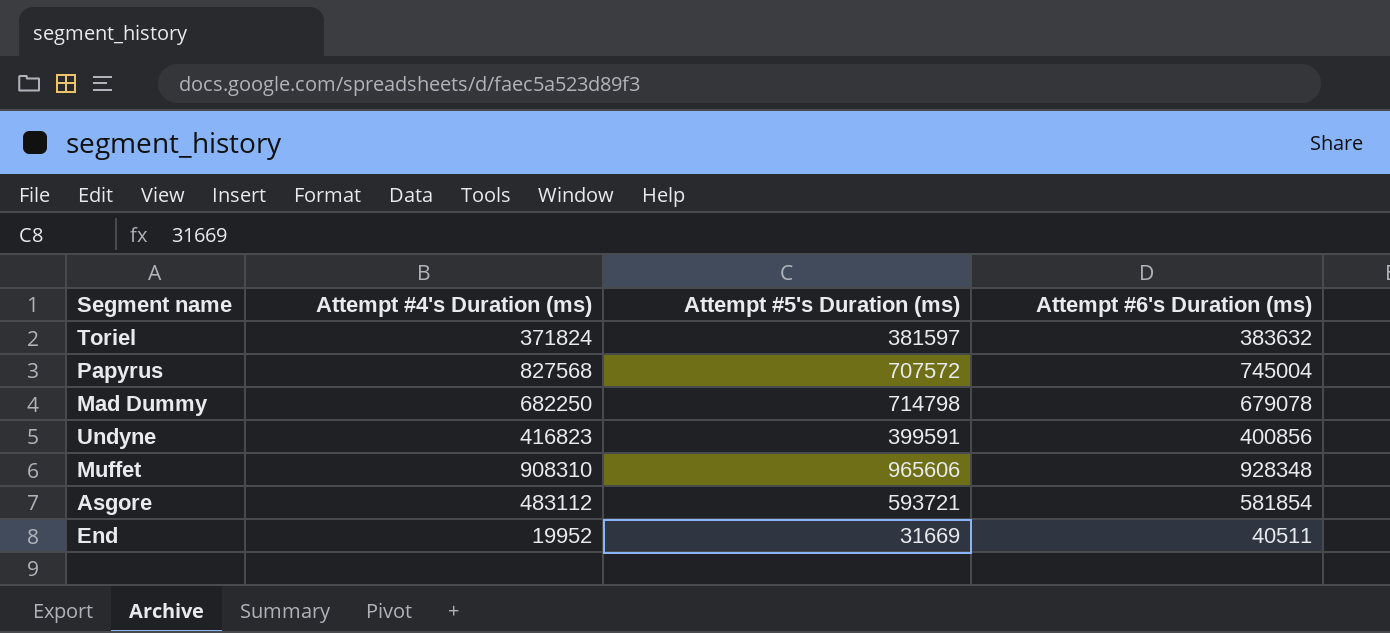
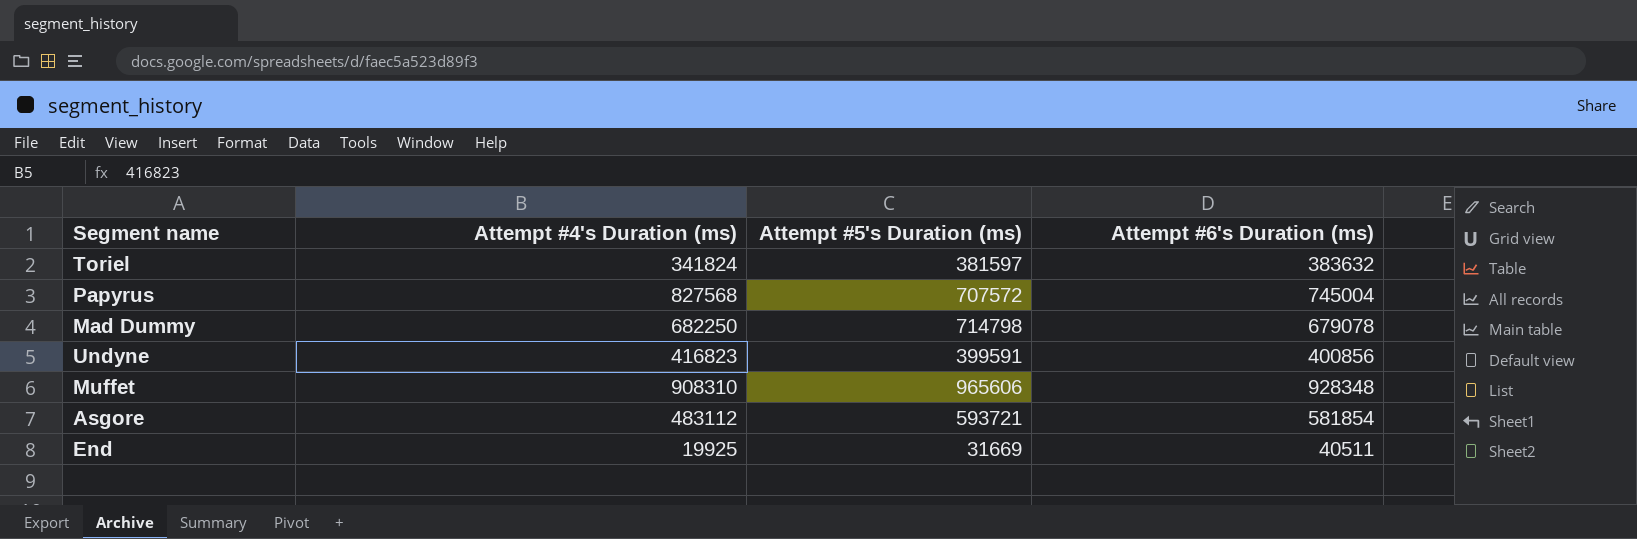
Toriel | Attempt #4's Duration (ms): 371824 -> 341824
End | Attempt #4's Duration (ms): 19952 -> 19925

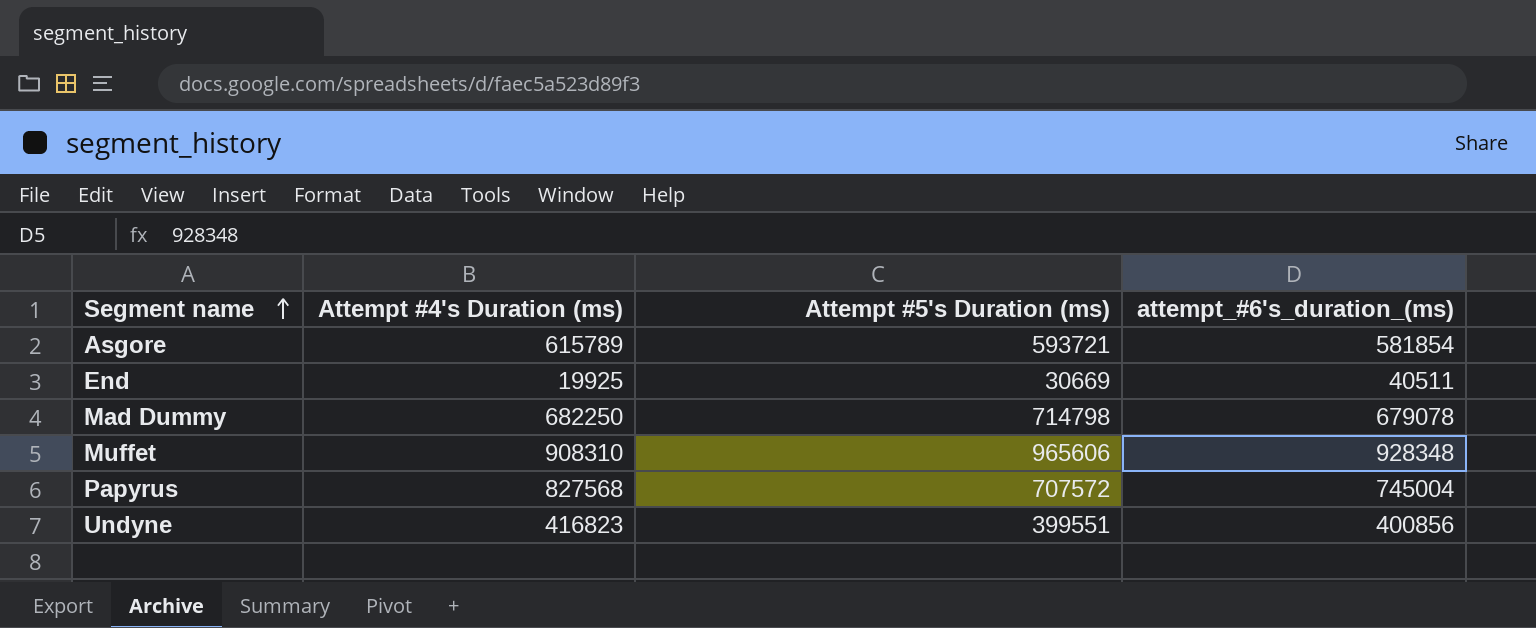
row order: none -> Segment name ascending
column name: Attempt #6's Duration (ms) -> attempt_#6's_duration_(ms)
row Toriel: 341824 | 381597 | 383632 -> none
Asgore | Attempt #4's Duration (ms): 483112 -> 615789
End | Attempt #5's Duration (ms): 31669 -> 30669
Undyne | Attempt #5's Duration (ms): 399591 -> 399551

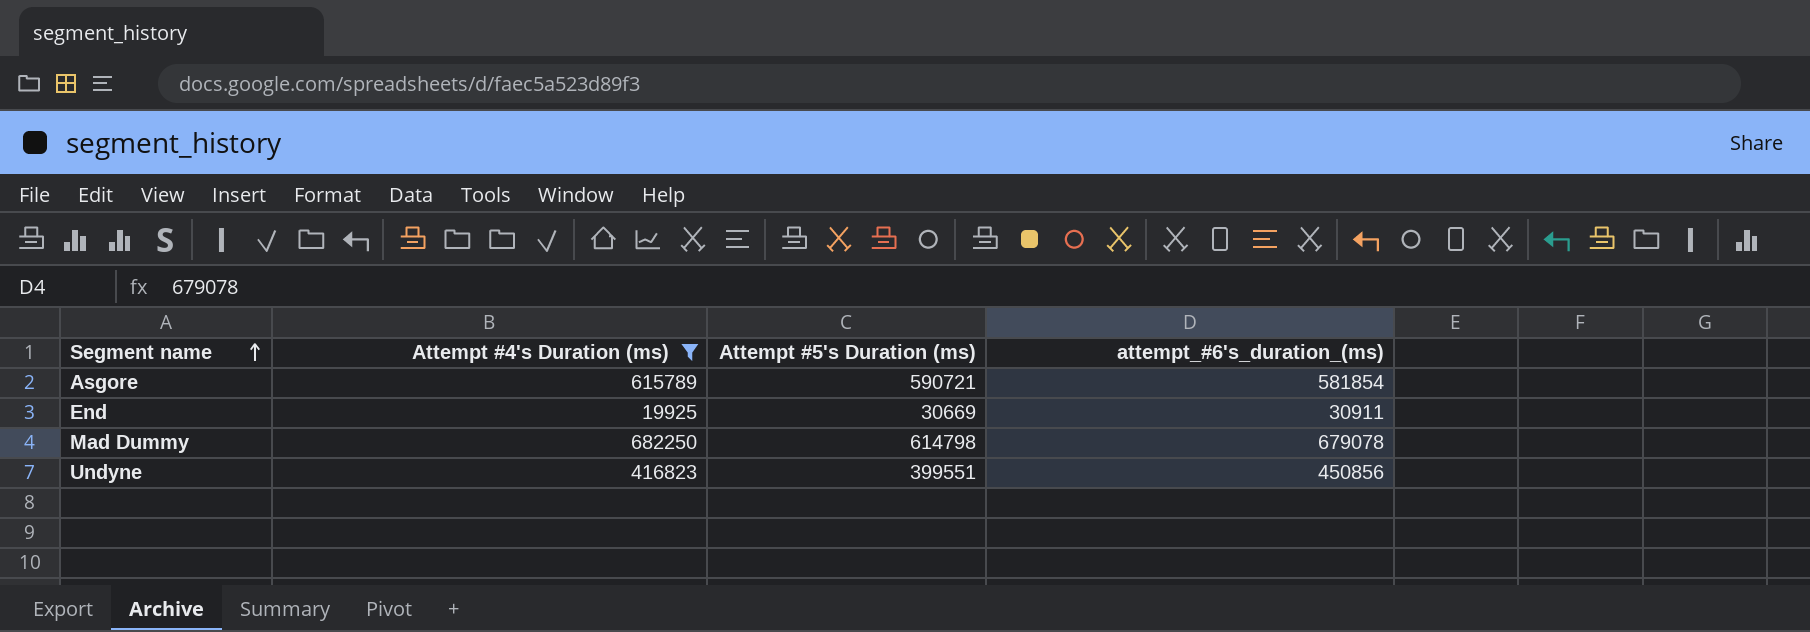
filter: none -> Attempt #4's Duration (ms) <= 682250
Asgore | Attempt #5's Duration (ms): 593721 -> 590721
End | attempt_#6's_duration_(ms): 40511 -> 30911
Mad Dummy | Attempt #5's Duration (ms): 714798 -> 614798
Undyne | attempt_#6's_duration_(ms): 400856 -> 450856

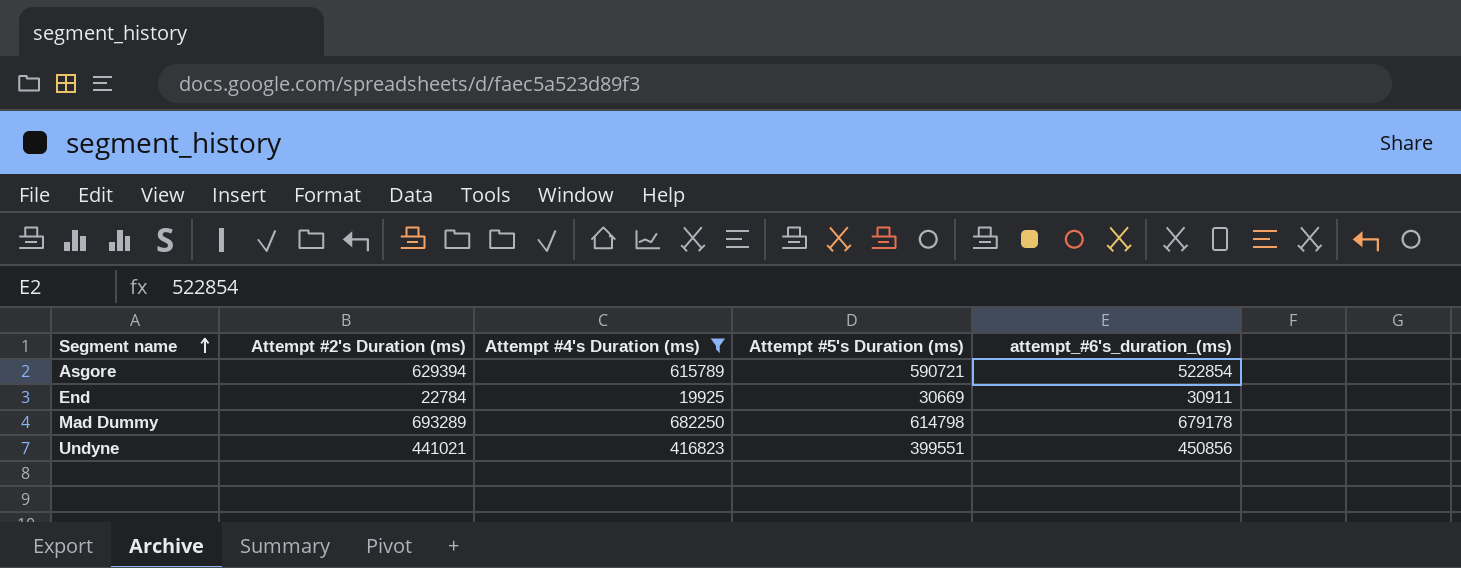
column Attempt #2's Duration (ms) | position: none -> 2
Asgore | attempt_#6's_duration_(ms): 581854 -> 522854
Mad Dummy | attempt_#6's_duration_(ms): 679078 -> 679178

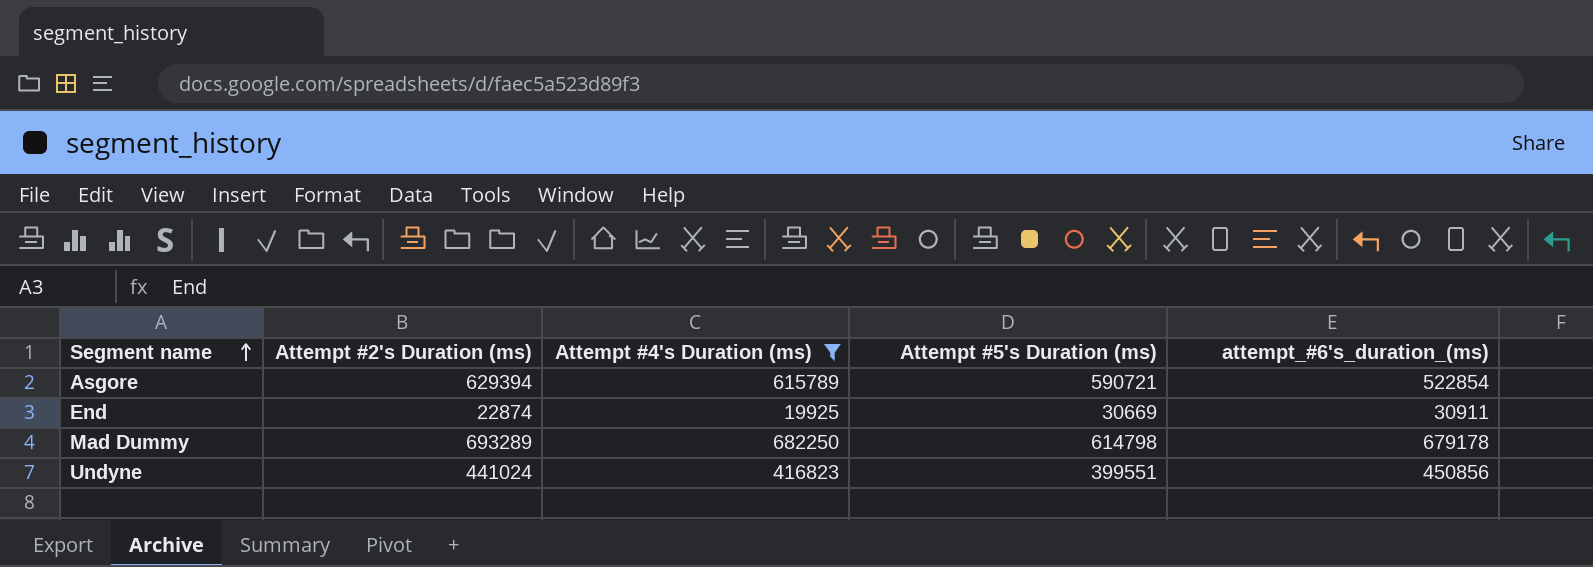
End | Attempt #2's Duration (ms): 22784 -> 22874
Undyne | Attempt #2's Duration (ms): 441021 -> 441024

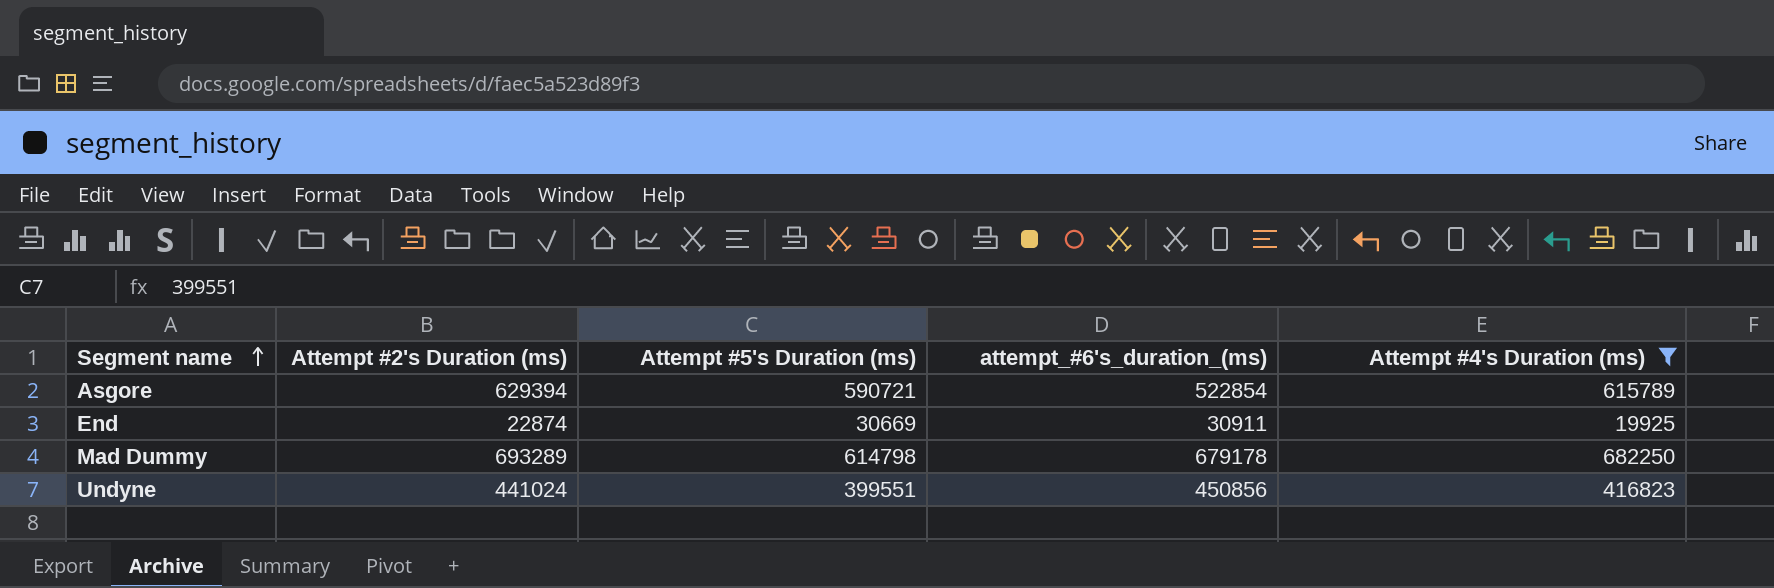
column Attempt #4's Duration (ms) | position: 3 -> 5

